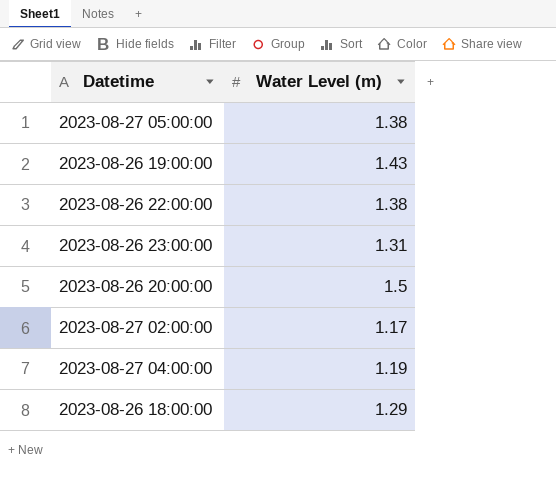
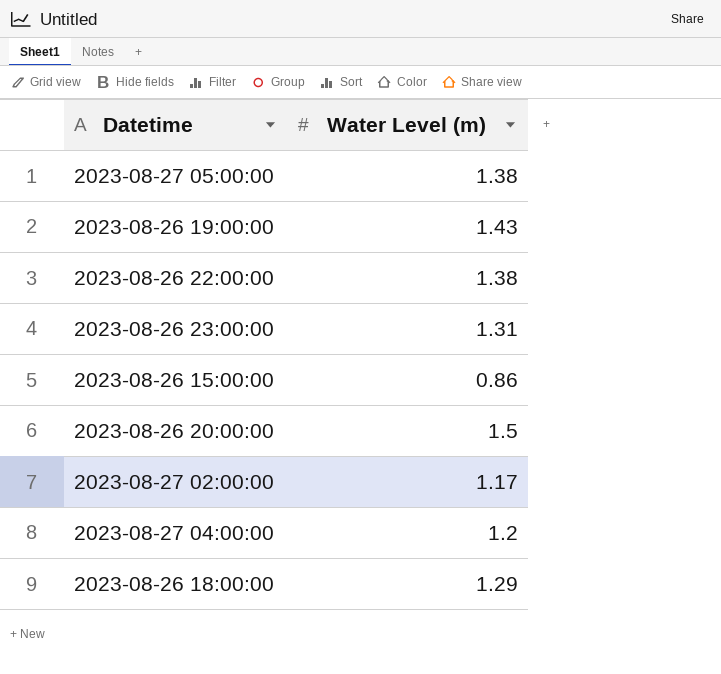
row 2023-08-26 15:00:00: none -> 0.86
2023-08-27 04:00:00 | Water Level (m): 1.19 -> 1.2

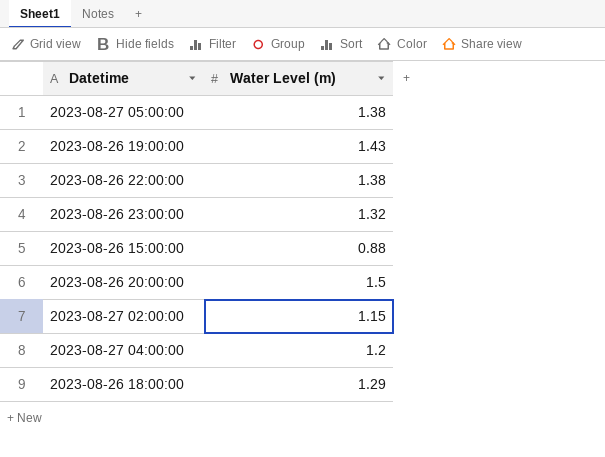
2023-08-26 23:00:00 | Water Level (m): 1.31 -> 1.32
2023-08-26 15:00:00 | Water Level (m): 0.86 -> 0.88
2023-08-27 02:00:00 | Water Level (m): 1.17 -> 1.15

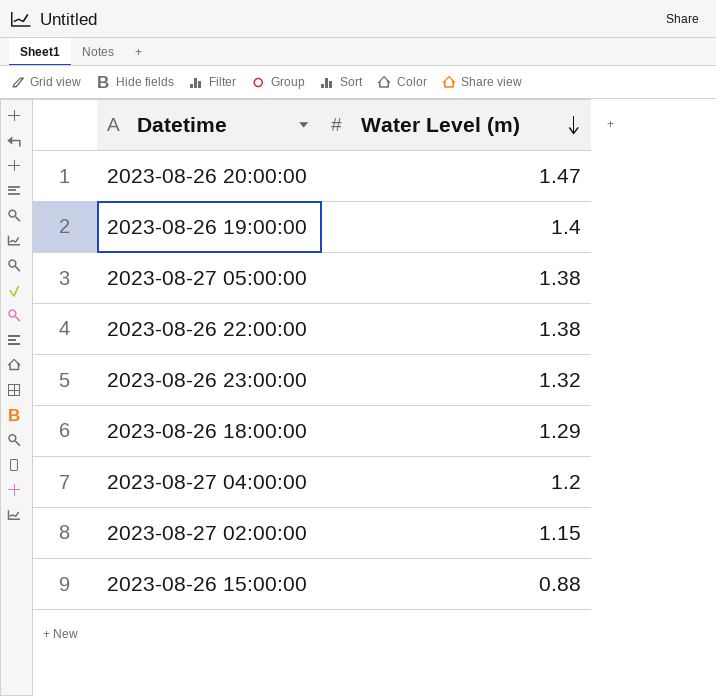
row order: none -> Water Level (m) descending
2023-08-26 20:00:00 | Water Level (m): 1.5 -> 1.47
2023-08-26 19:00:00 | Water Level (m): 1.43 -> 1.4

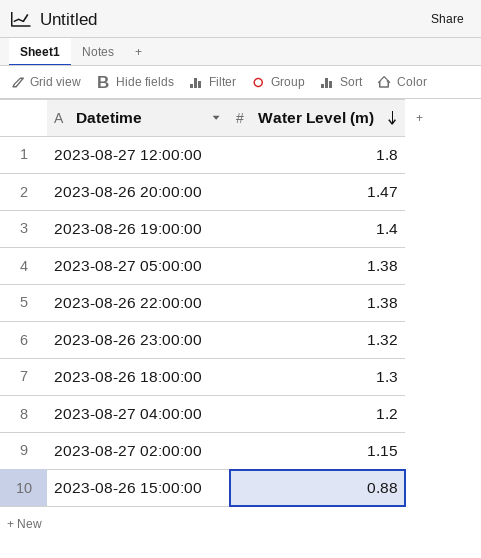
row 2023-08-27 12:00:00: none -> 1.8
2023-08-26 18:00:00 | Water Level (m): 1.29 -> 1.3

